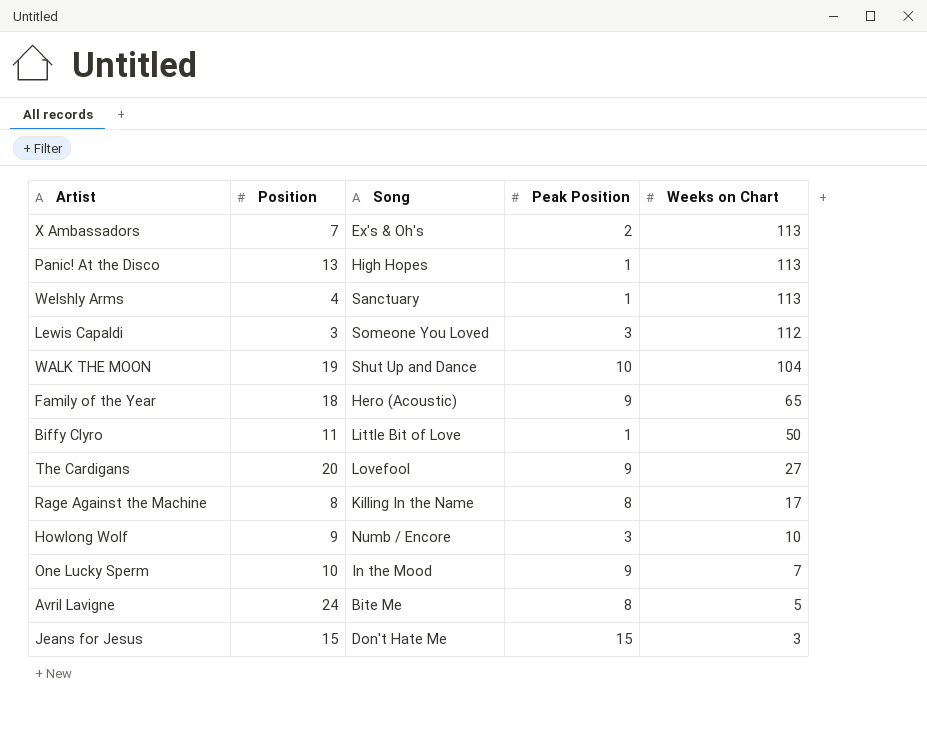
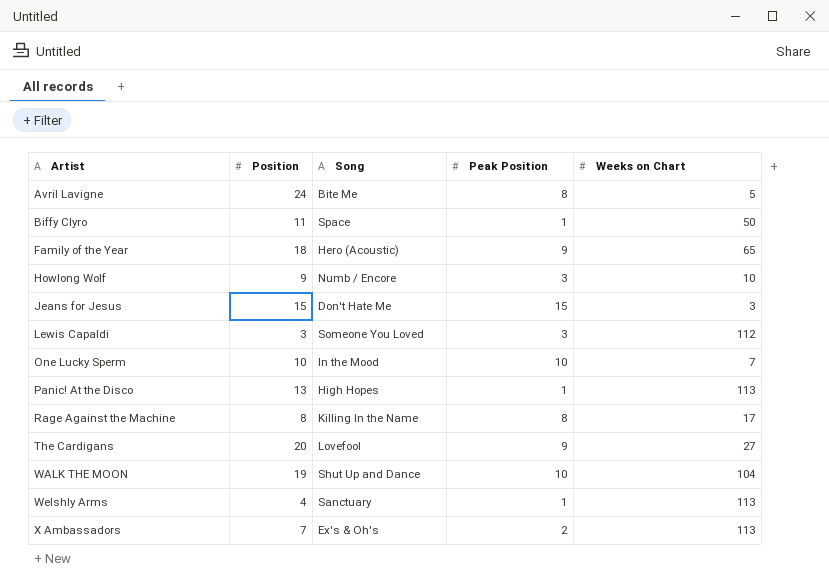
row order: Weeks on Chart descending -> Artist ascending
Biffy Clyro | Song: Little Bit of Love -> Space
One Lucky Sperm | Peak Position: 9 -> 10

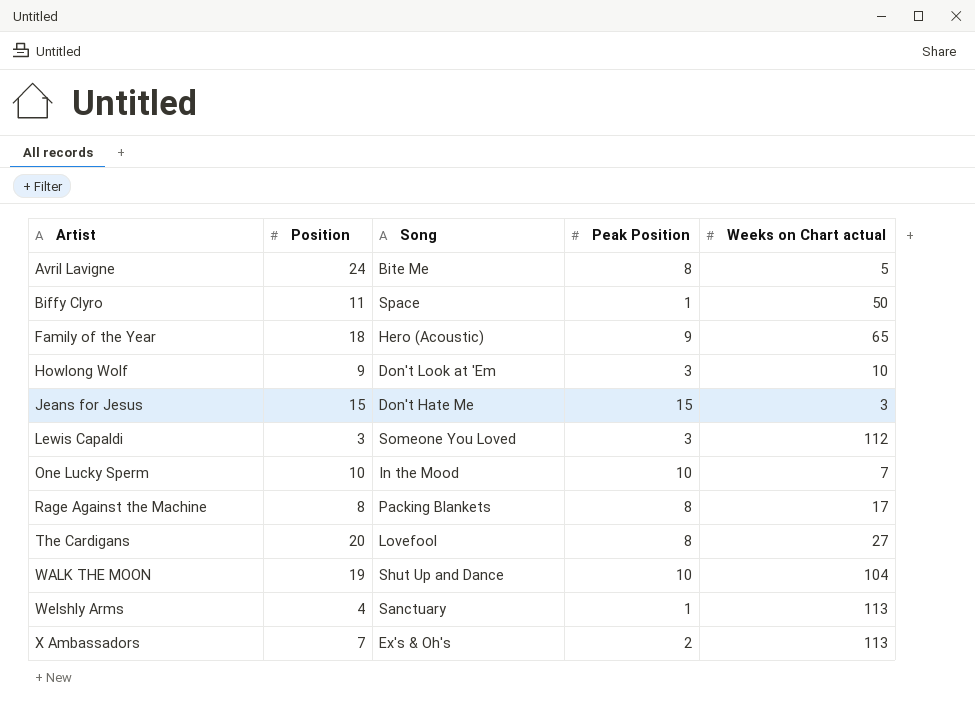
column name: Weeks on Chart -> Weeks on Chart actual
row Panic! At the Disco: 13 | High Hopes | 1 | 113 -> none
Howlong Wolf | Song: Numb / Encore -> Don't Look at 'Em
Rage Against the Machine | Song: Killing In the Name -> Packing Blankets
The Cardigans | Peak Position: 9 -> 8

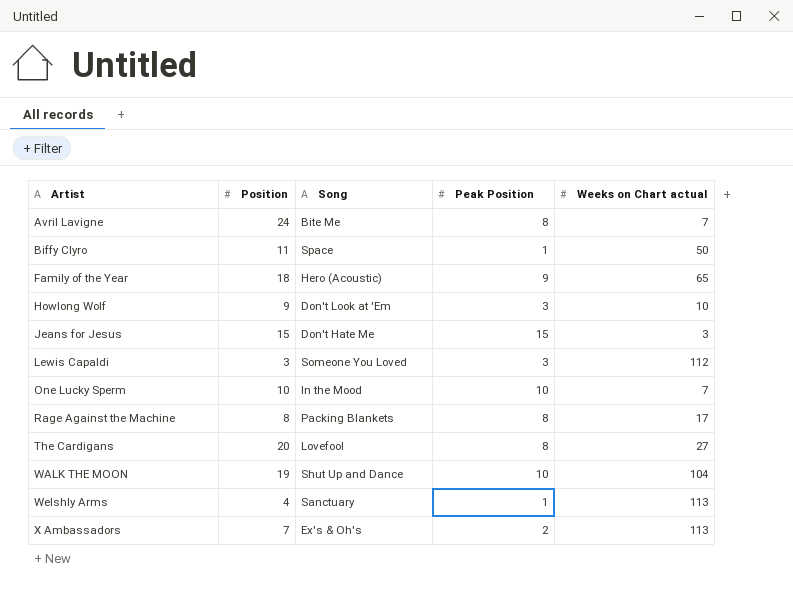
Avril Lavigne | Weeks on Chart actual: 5 -> 7

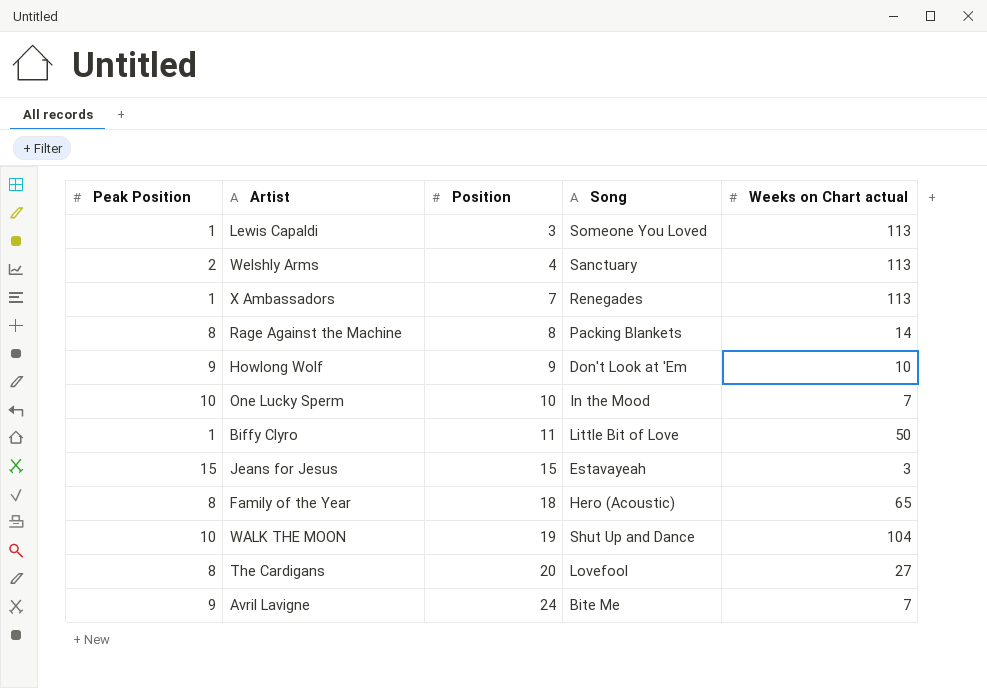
row order: Artist ascending -> Position ascending
column Peak Position | position: 4 -> 1
Lewis Capaldi | Peak Position: 3 -> 1
Lewis Capaldi | Weeks on Chart actual: 112 -> 113
Welshly Arms | Peak Position: 1 -> 2
X Ambassadors | Peak Position: 2 -> 1
X Ambassadors | Song: Ex's & Oh's -> Renegades
Rage Against the Machine | Weeks on Chart actual: 17 -> 14
Howlong Wolf | Peak Position: 3 -> 9
Biffy Clyro | Song: Space -> Little Bit of Love
Jeans for Jesus | Song: Don't Hate Me -> Estavayeah
Family of the Year | Peak Position: 9 -> 8
Avril Lavigne | Peak Position: 8 -> 9

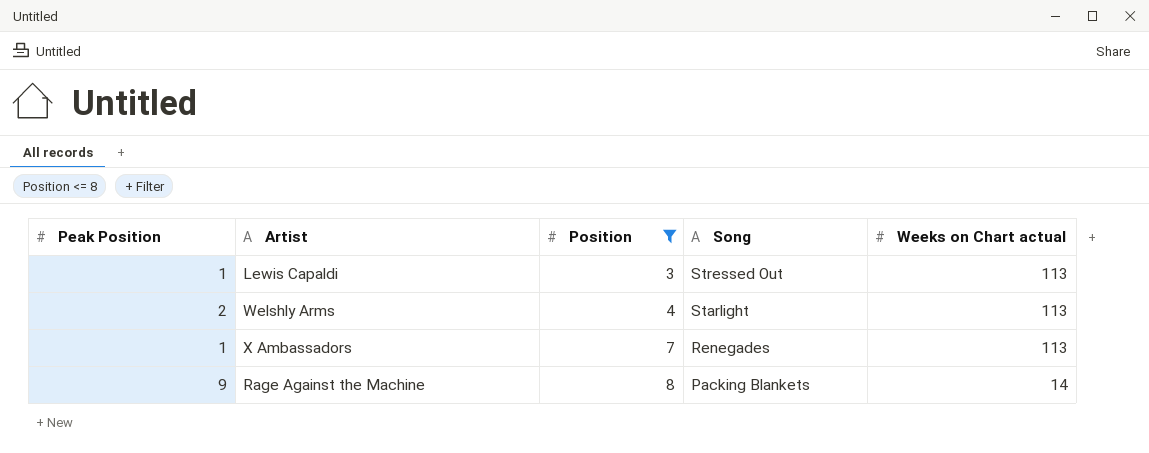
filter: none -> Position <= 8
Lewis Capaldi | Song: Someone You Loved -> Stressed Out
Welshly Arms | Song: Sanctuary -> Starlight
Rage Against the Machine | Peak Position: 8 -> 9

